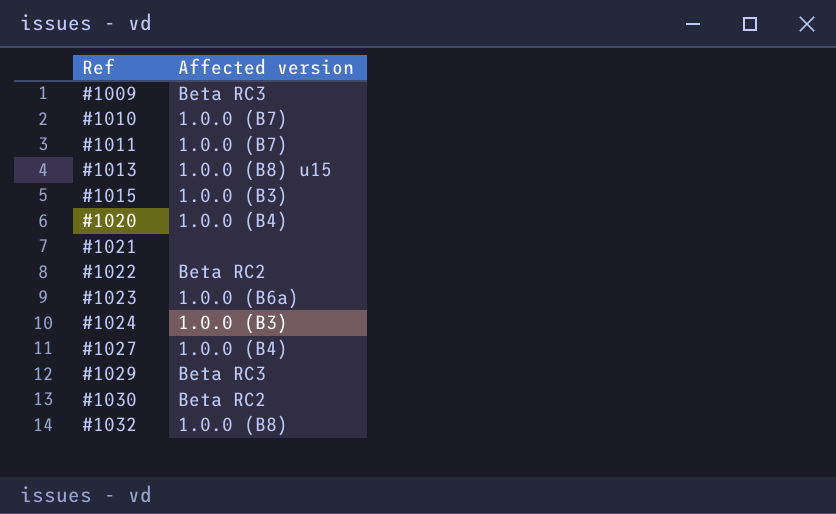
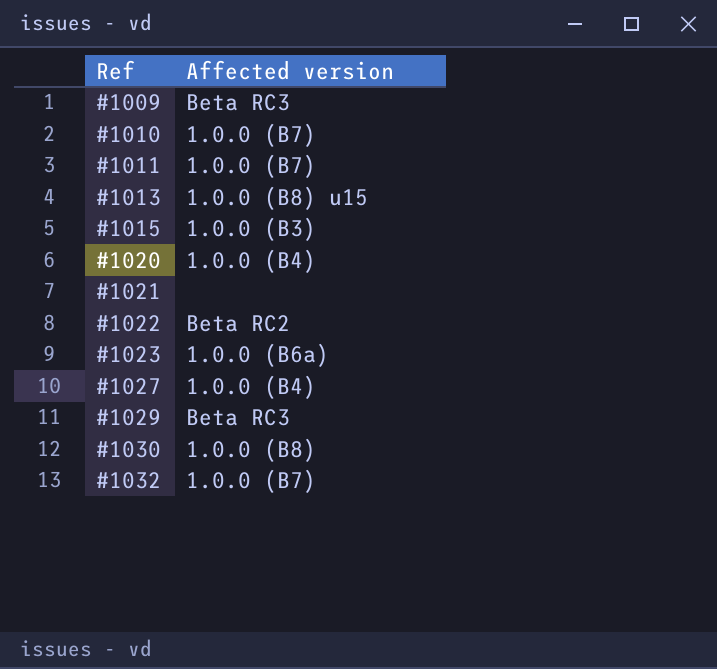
row #1024: 1.0.0 (B3) -> none
#1030 | Affected version: Beta RC2 -> 1.0.0 (B8)
#1032 | Affected version: 1.0.0 (B8) -> 1.0.0 (B7)

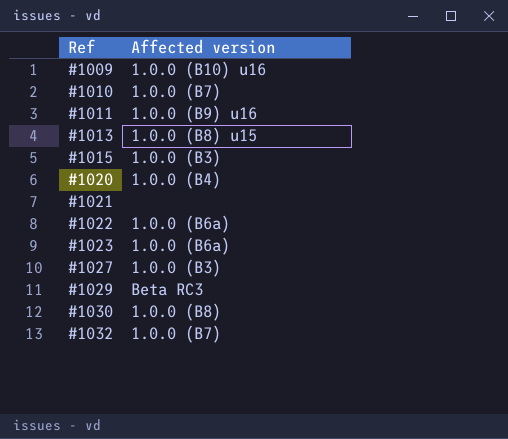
#1009 | Affected version: Beta RC3 -> 1.0.0 (B10) u16
#1011 | Affected version: 1.0.0 (B7) -> 1.0.0 (B9) u16
#1022 | Affected version: Beta RC2 -> 1.0.0 (B6a)
#1027 | Affected version: 1.0.0 (B4) -> 1.0.0 (B3)

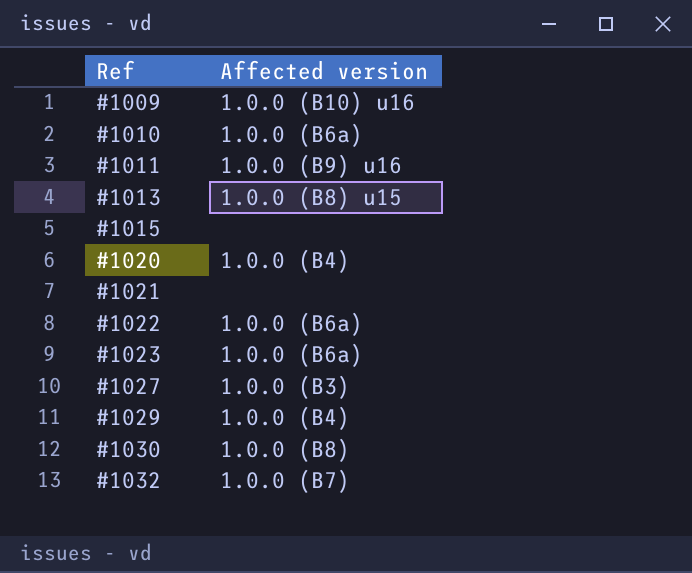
#1010 | Affected version: 1.0.0 (B7) -> 1.0.0 (B6a)
#1015 | Affected version: 1.0.0 (B3) -> none
#1029 | Affected version: Beta RC3 -> 1.0.0 (B4)

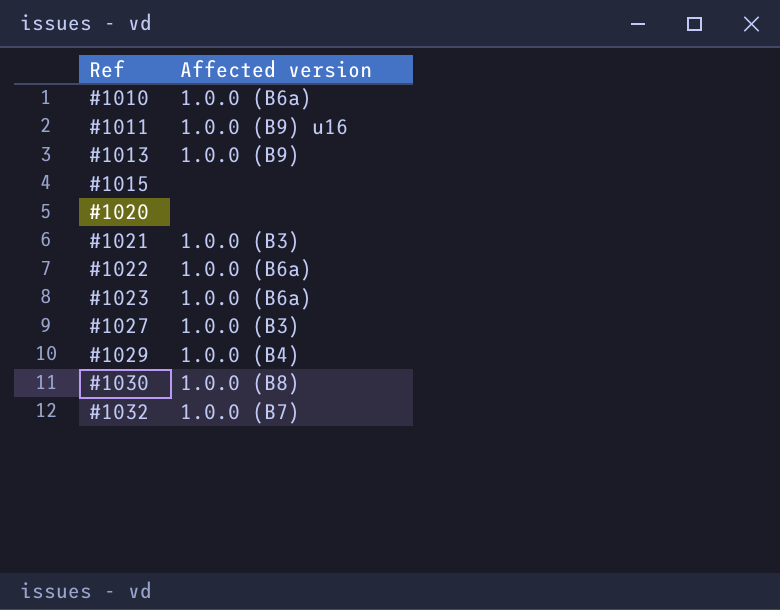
row #1009: 1.0.0 (B10) u16 -> none
#1013 | Affected version: 1.0.0 (B8) u15 -> 1.0.0 (B9)
#1020 | Affected version: 1.0.0 (B4) -> none
#1021 | Affected version: none -> 1.0.0 (B3)

